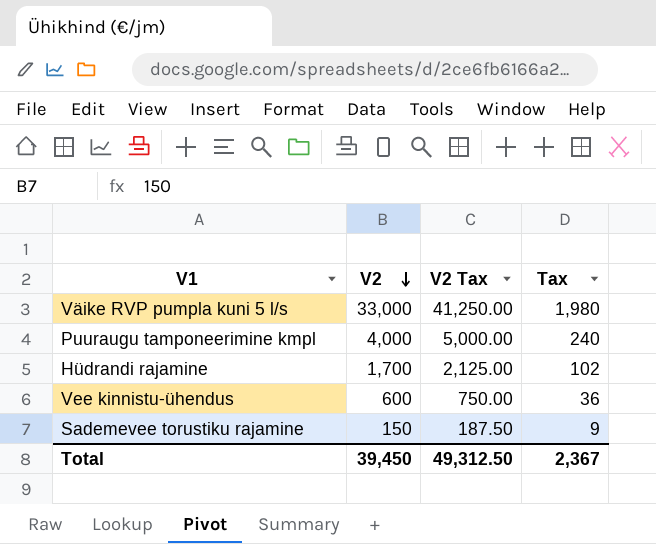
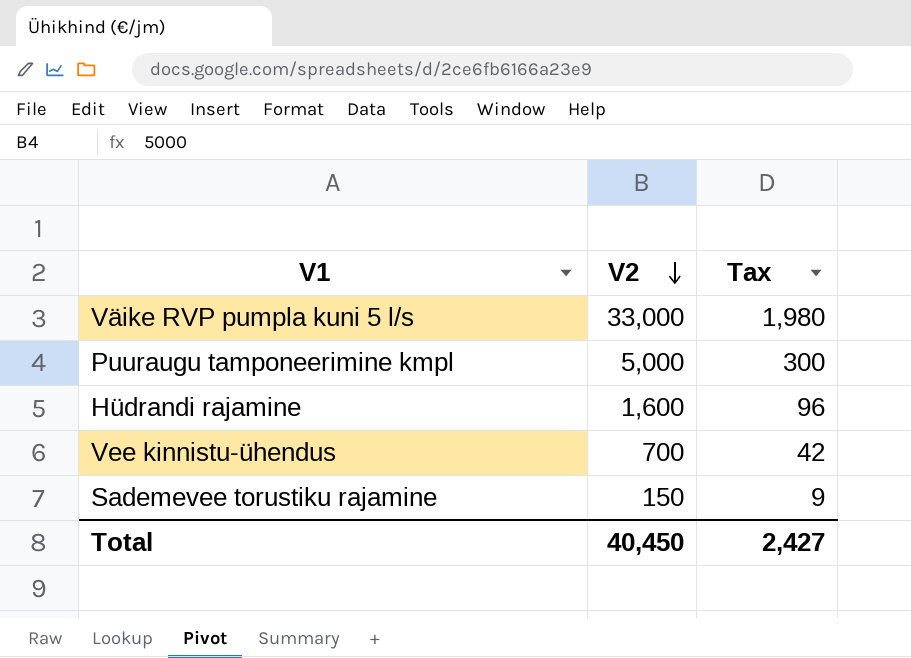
column V2 Tax | formula: [V2] * 1.25 -> none
Puuraugu tamponeerimine kmpl | V2: 4,000 -> 5,000
Puuraugu tamponeerimine kmpl | Tax: 240 -> 300
Hüdrandi rajamine | V2: 1,700 -> 1,600
Hüdrandi rajamine | Tax: 102 -> 96
Vee kinnistu-ühendus | V2: 600 -> 700
Vee kinnistu-ühendus | Tax: 36 -> 42
Total | V2: 39,450 -> 40,450
Total | Tax: 2,367 -> 2,427

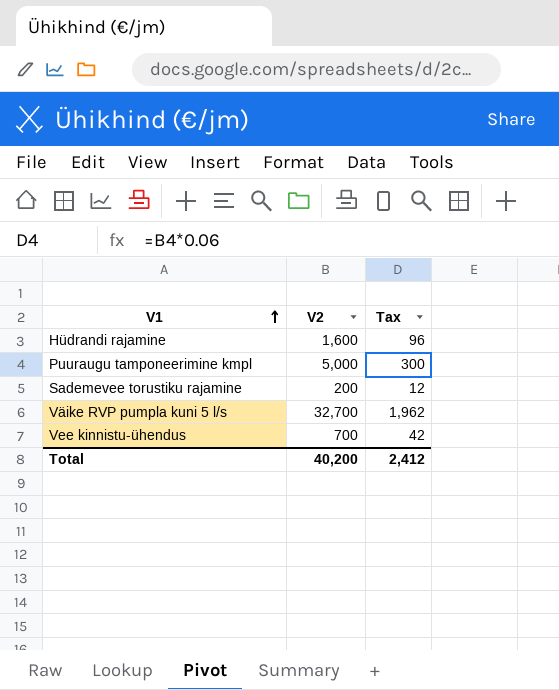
row order: V2 descending -> V1 ascending
Sademevee torustiku rajamine | V2: 150 -> 200
Sademevee torustiku rajamine | Tax: 9 -> 12
Väike RVP pumpla kuni 5 l/s | V2: 33,000 -> 32,700
Väike RVP pumpla kuni 5 l/s | Tax: 1,980 -> 1,962
Total | V2: 40,450 -> 40,200
Total | Tax: 2,427 -> 2,412

